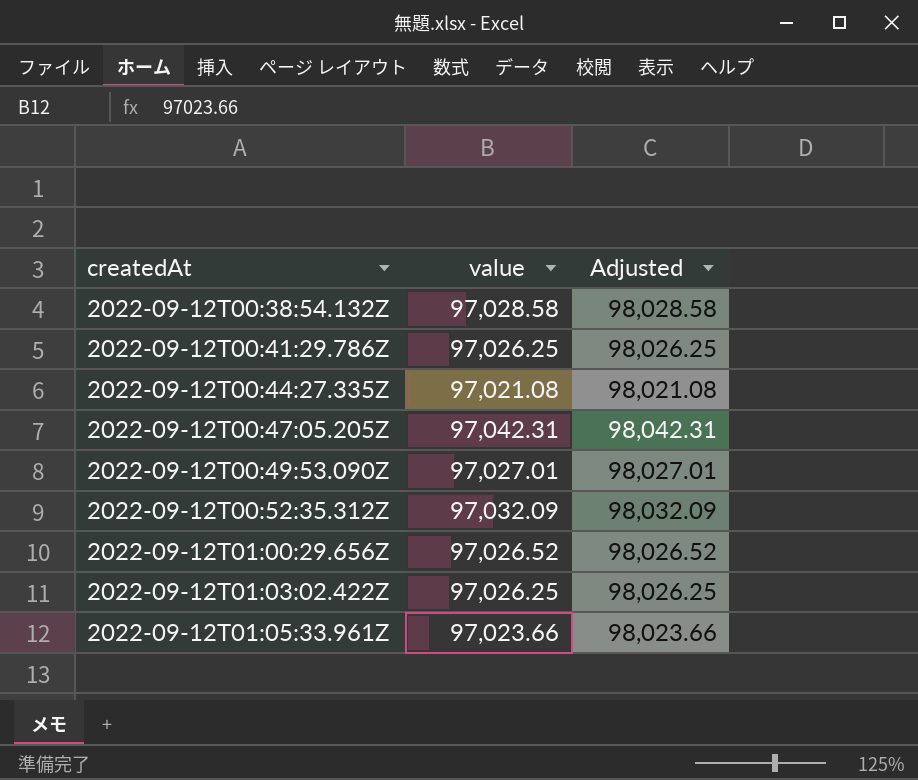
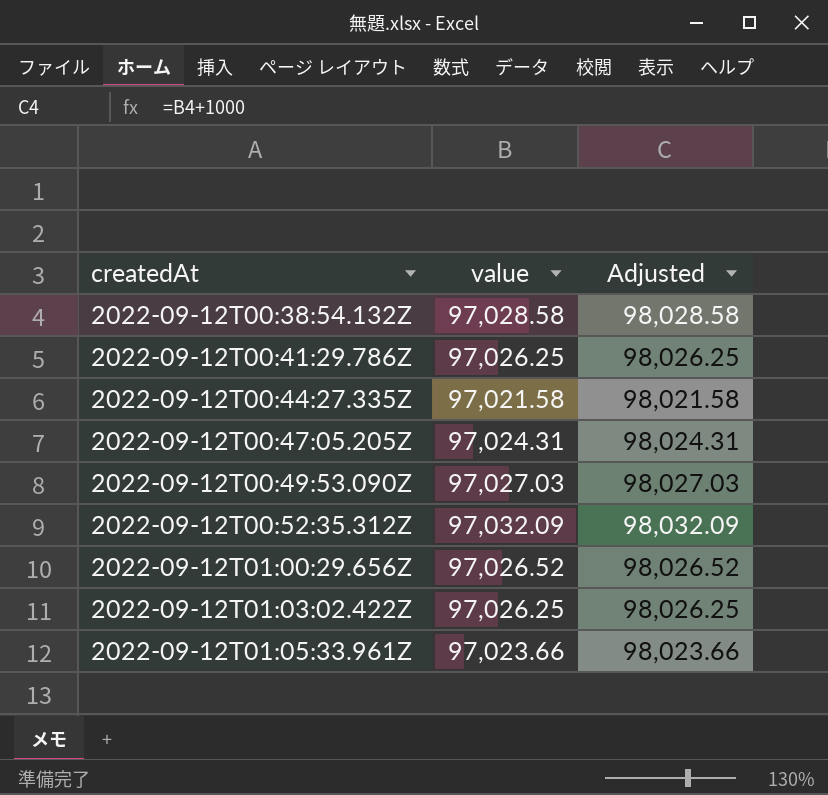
2022-09-12T00:44:27.335Z | value: 97,021.08 -> 97,021.58
2022-09-12T00:44:27.335Z | Adjusted: 98,021.08 -> 98,021.58
2022-09-12T00:47:05.205Z | value: 97,042.31 -> 97,024.31
2022-09-12T00:47:05.205Z | Adjusted: 98,042.31 -> 98,024.31
2022-09-12T00:49:53.090Z | value: 97,027.01 -> 97,027.03
2022-09-12T00:49:53.090Z | Adjusted: 98,027.01 -> 98,027.03

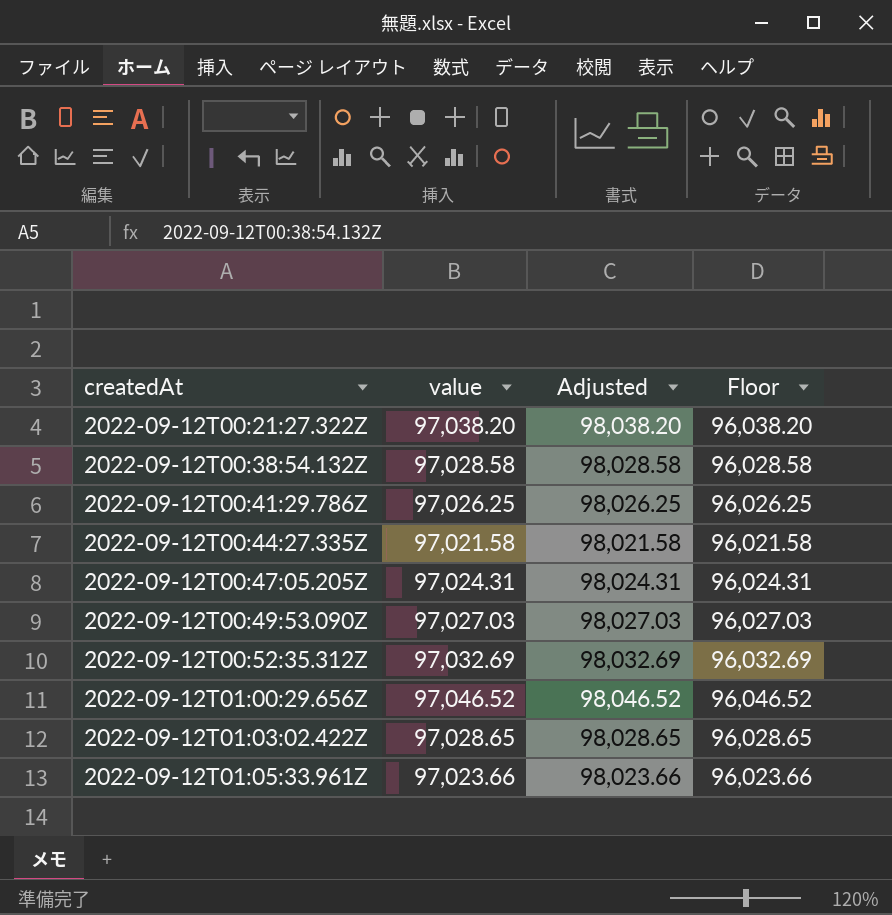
column Floor | formula: none -> [value] - 1000
row 2022-09-12T00:21:27.322Z: none -> 97,038.20 | 98,038.20 | 96,038.20
2022-09-12T00:52:35.312Z | value: 97,032.09 -> 97,032.69
2022-09-12T00:52:35.312Z | Adjusted: 98,032.09 -> 98,032.69
2022-09-12T01:00:29.656Z | value: 97,026.52 -> 97,046.52
2022-09-12T01:00:29.656Z | Adjusted: 98,026.52 -> 98,046.52
2022-09-12T01:03:02.422Z | value: 97,026.25 -> 97,028.65
2022-09-12T01:03:02.422Z | Adjusted: 98,026.25 -> 98,028.65

